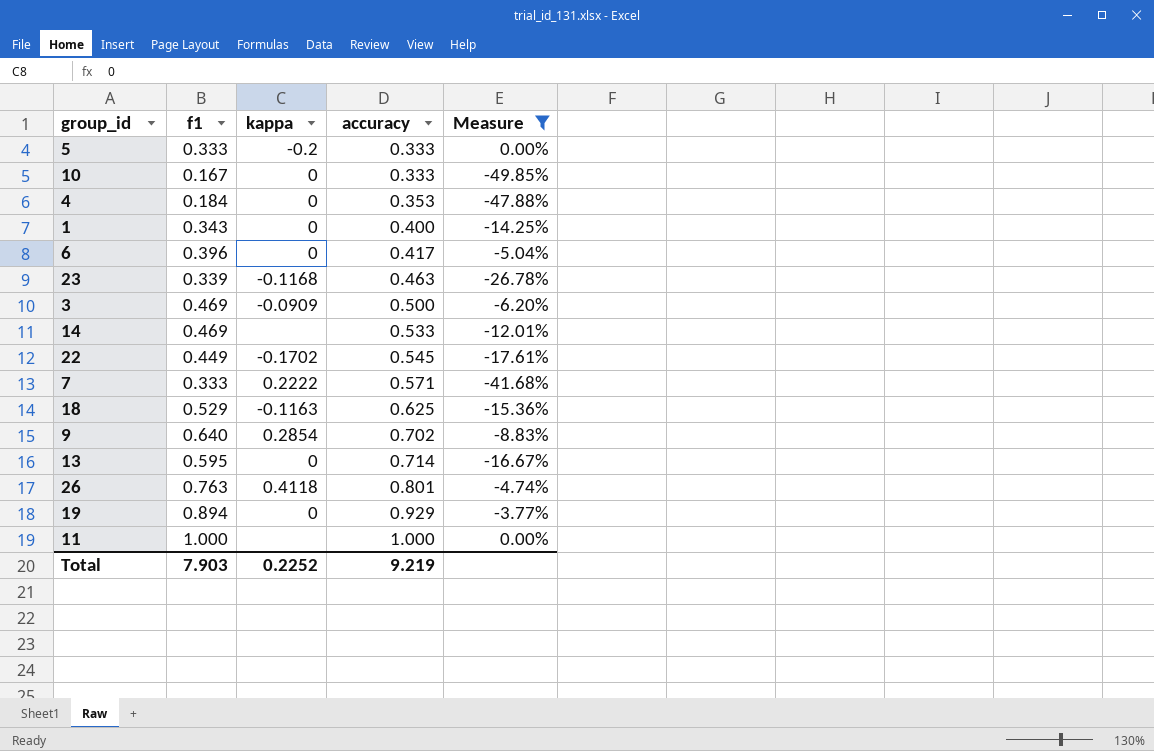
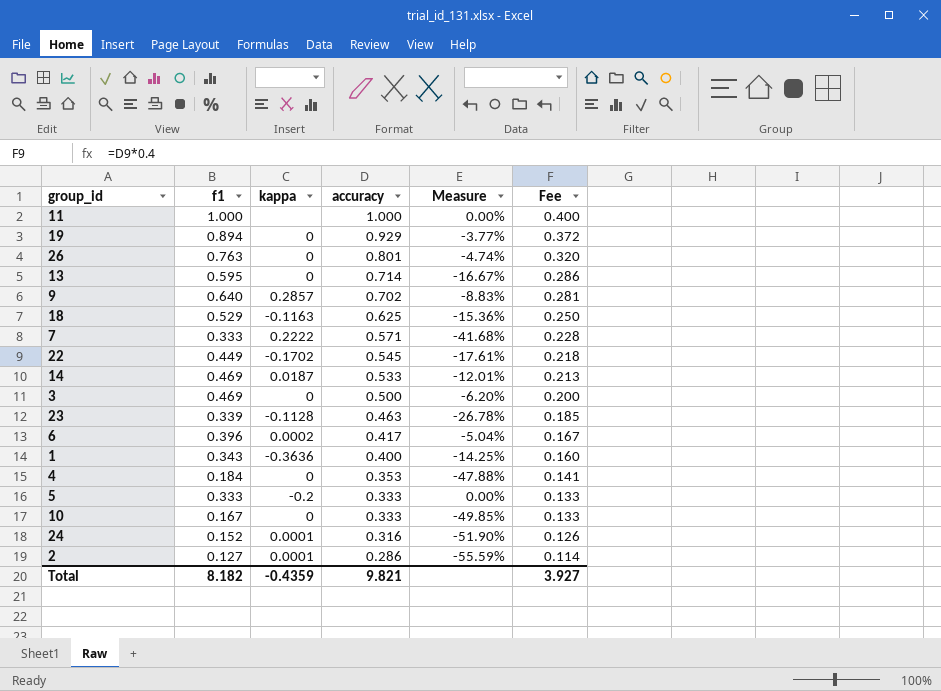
filter: Measure >= -49.85% -> none
row order: accuracy ascending -> accuracy descending
column Fee | formula: none -> [accuracy] * 0.4
26 | kappa: 0.4118 -> 0
9 | kappa: 0.2854 -> 0.2857
14 | kappa: none -> 0.0187
3 | kappa: -0.0909 -> 0
23 | kappa: -0.1168 -> -0.1128
6 | kappa: 0 -> 0.0002
1 | kappa: 0 -> -0.3636
Total | f1: 7.903 -> 8.182
Total | kappa: 0.2252 -> -0.4359
Total | accuracy: 9.219 -> 9.821

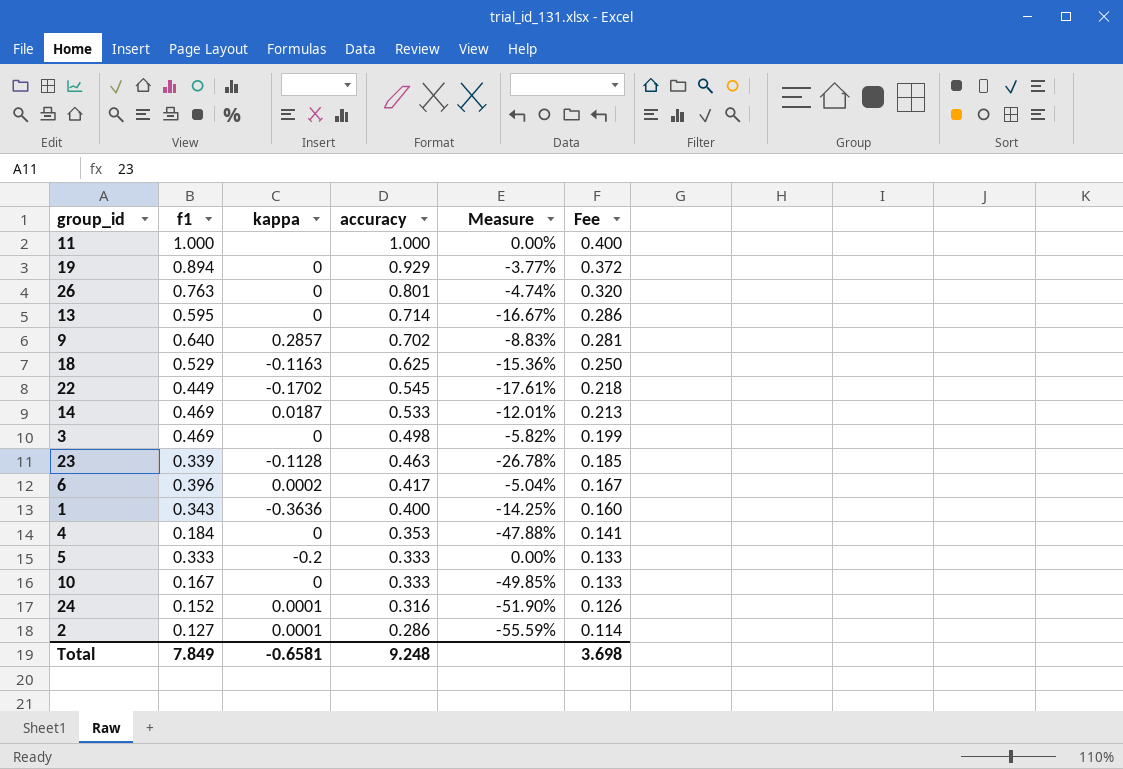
row 7: 0.333 | 0.2222 | 0.571 | -41.68% | 0.228 -> none
3 | accuracy: 0.500 -> 0.498
3 | Measure: -6.20% -> -5.82%
3 | Fee: 0.200 -> 0.199
Total | f1: 8.182 -> 7.849
Total | kappa: -0.4359 -> -0.6581
Total | accuracy: 9.821 -> 9.248
Total | Fee: 3.927 -> 3.698

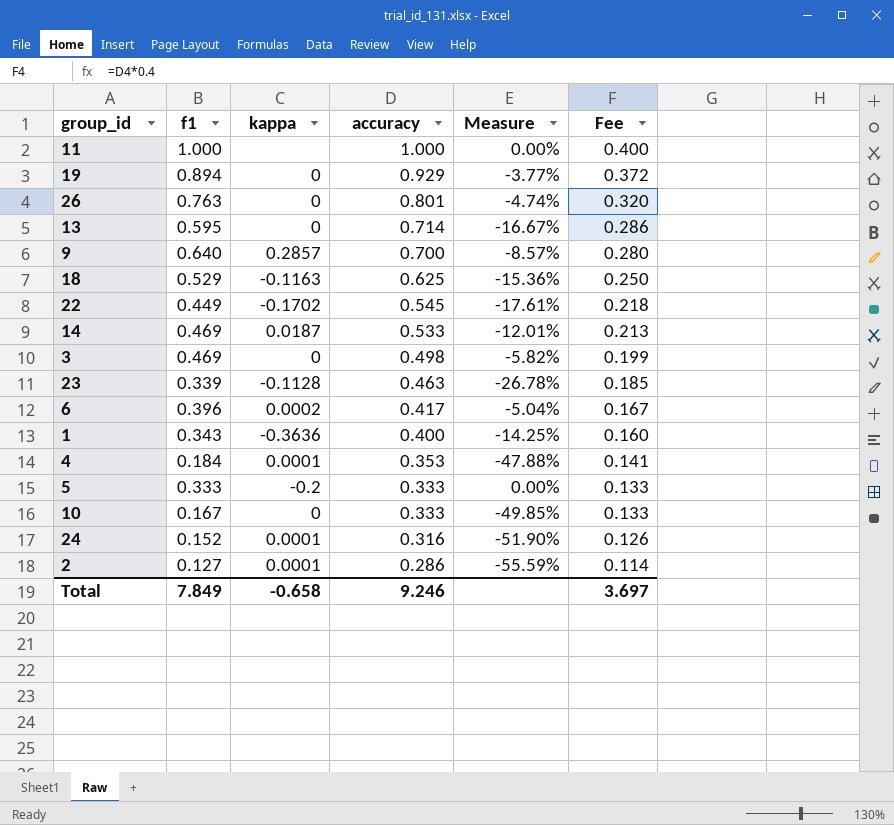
9 | accuracy: 0.702 -> 0.700
9 | Measure: -8.83% -> -8.57%
9 | Fee: 0.281 -> 0.280
4 | kappa: 0 -> 0.0001
Total | kappa: -0.6581 -> -0.658
Total | accuracy: 9.248 -> 9.246
Total | Fee: 3.698 -> 3.697

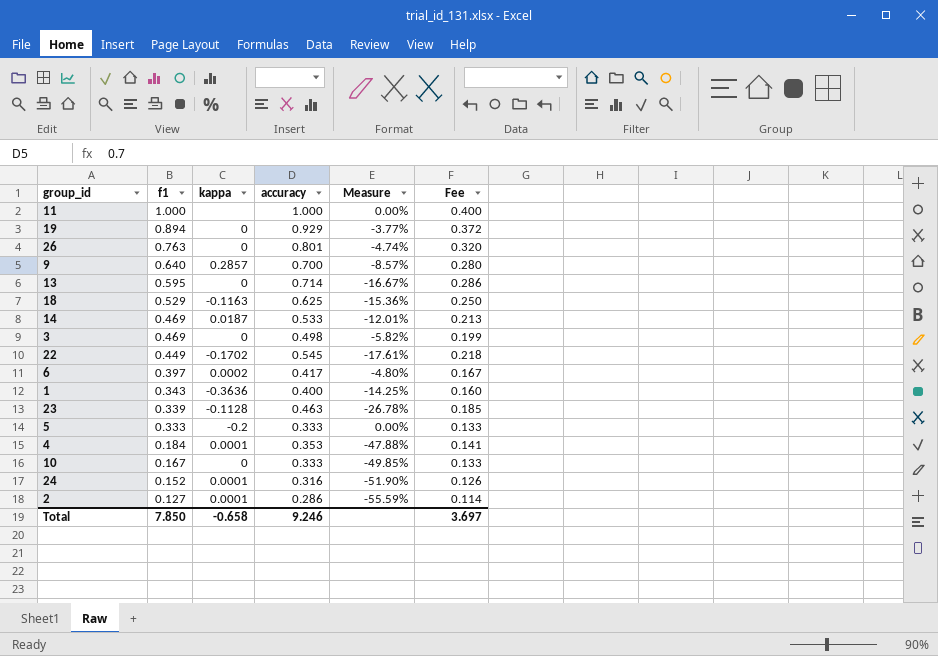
row order: accuracy descending -> f1 descending
6 | f1: 0.396 -> 0.397
6 | Measure: -5.04% -> -4.80%
Total | f1: 7.849 -> 7.850

